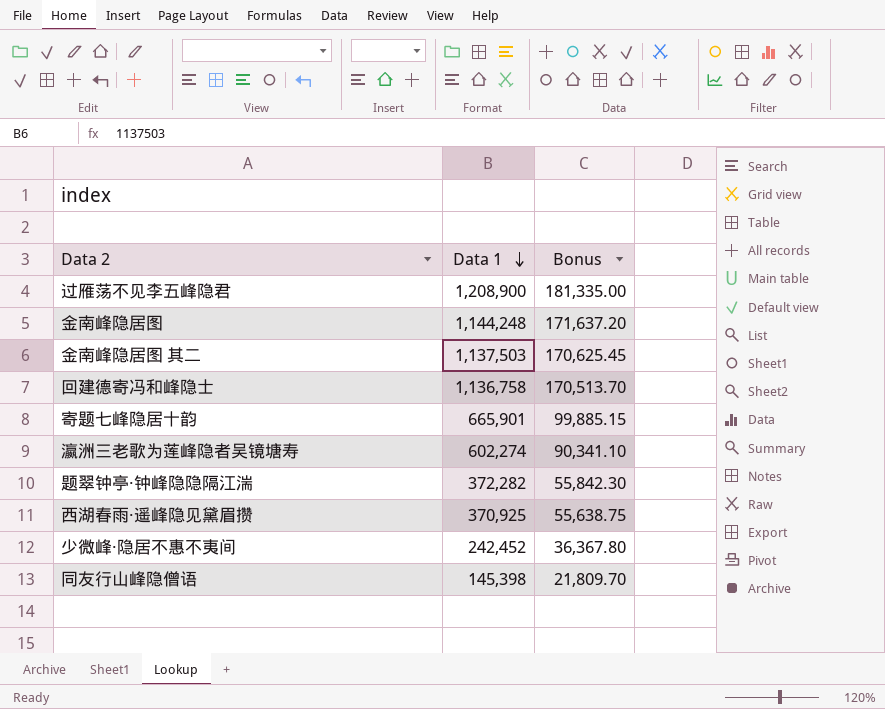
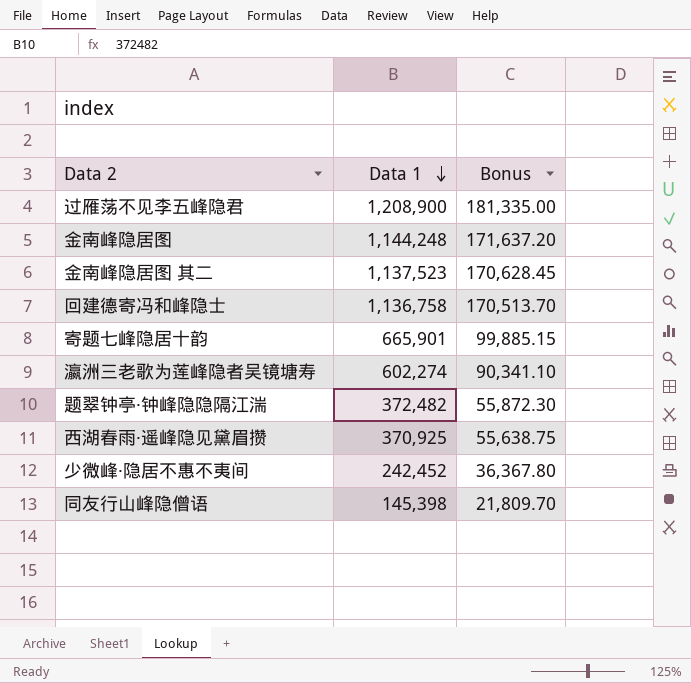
金南峰隐居图 其二 | Data 1: 1,137,503 -> 1,137,523
金南峰隐居图 其二 | Bonus: 170,625.45 -> 170,628.45
题翠钟亭·钟峰隐隐隔江湍 | Data 1: 372,282 -> 372,482
题翠钟亭·钟峰隐隐隔江湍 | Bonus: 55,842.30 -> 55,872.30

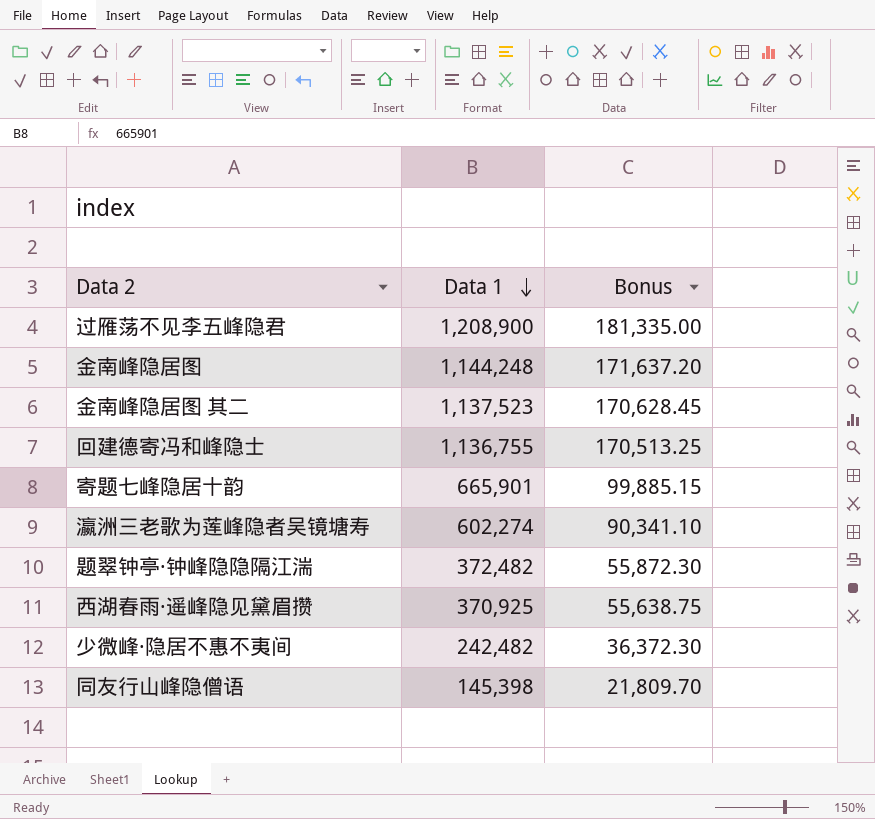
回建德寄冯和峰隐士 | Data 1: 1,136,758 -> 1,136,755
回建德寄冯和峰隐士 | Bonus: 170,513.70 -> 170,513.25
少微峰·隐居不惠不夷间 | Data 1: 242,452 -> 242,482
少微峰·隐居不惠不夷间 | Bonus: 36,367.80 -> 36,372.30

